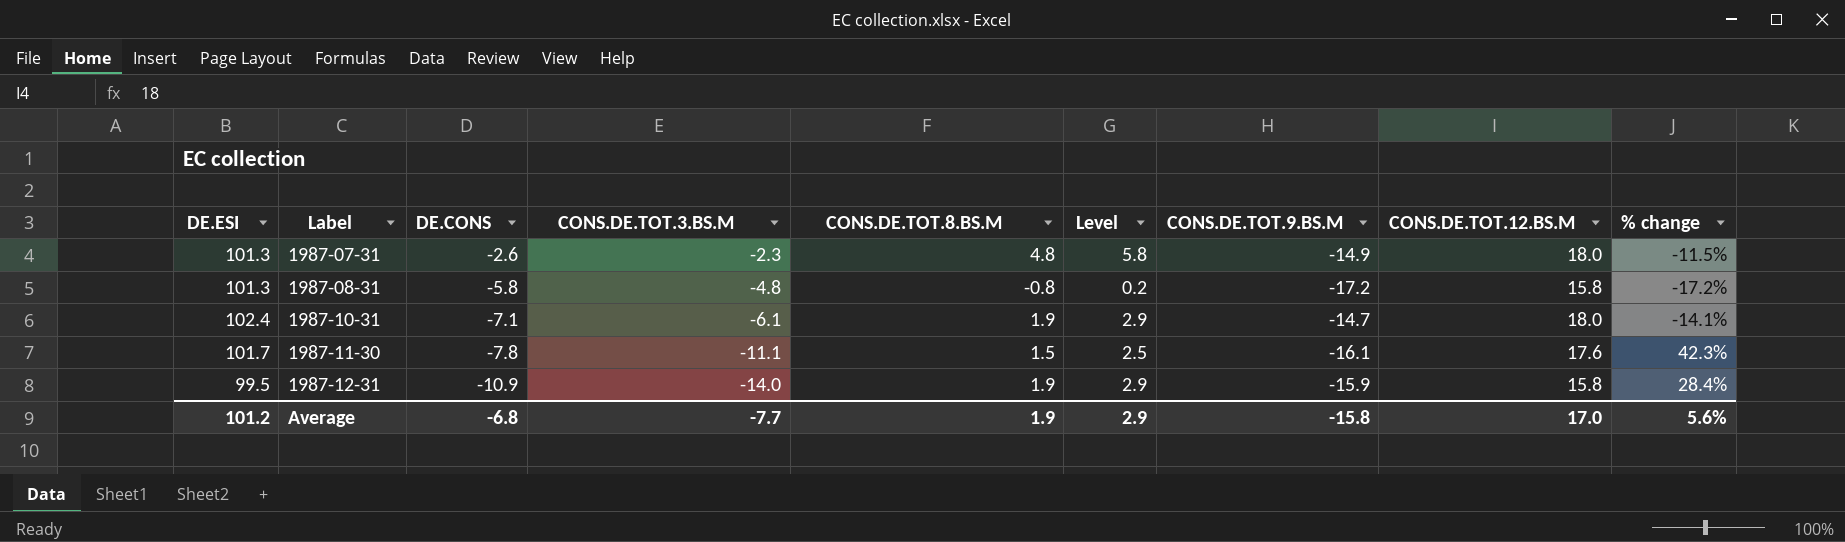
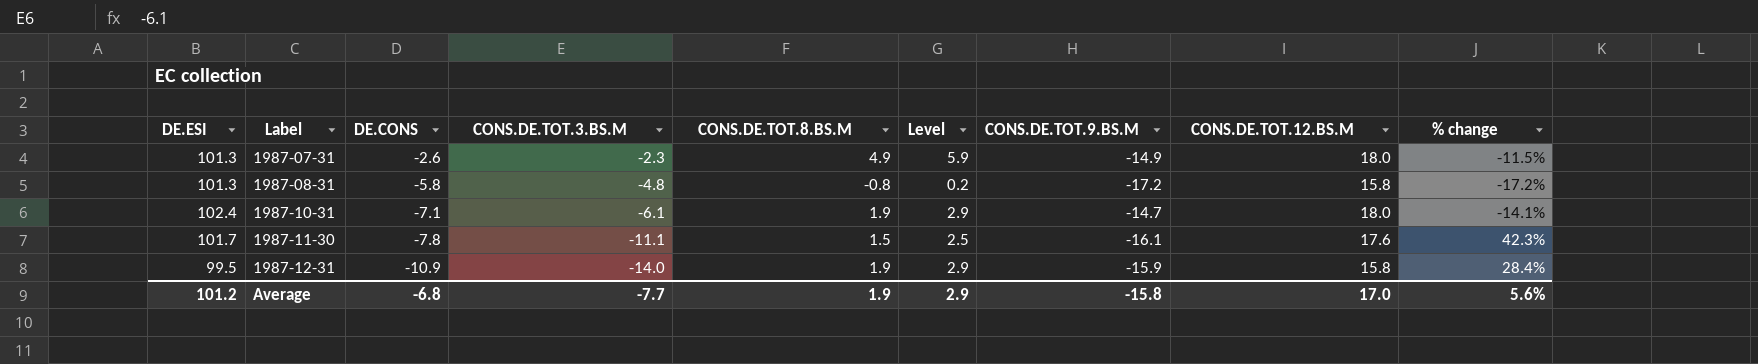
1987-07-31 | CONS.DE.TOT.8.BS.M: 4.8 -> 4.9
1987-07-31 | Level: 5.8 -> 5.9

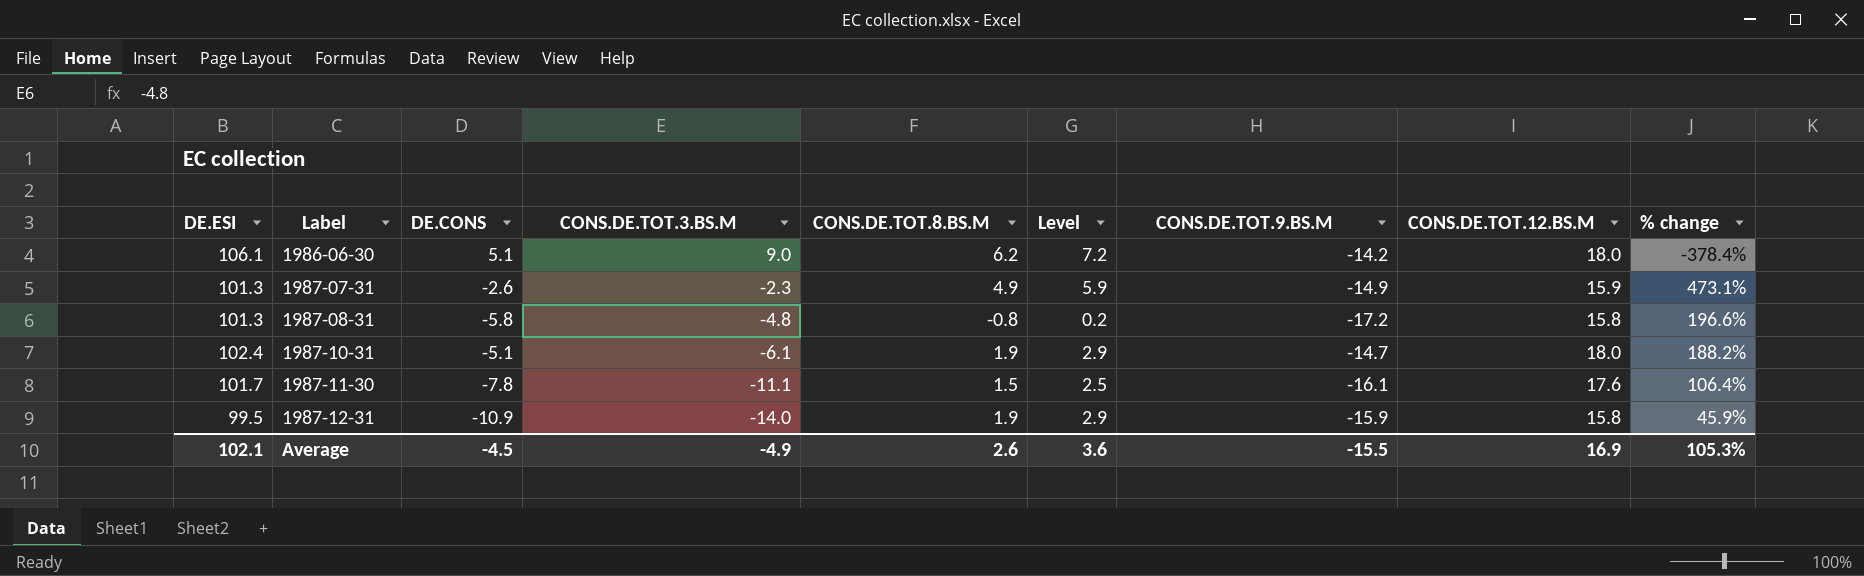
column % change | formula: ([CONS.DE.TOT.3.BS.M] - [DE.CONS]) / [DE.CONS] -> ([CONS.DE.TOT.9.BS.M] - [DE.CONS]) / [DE.CONS]
row 1986-06-30: none -> 106.1 | 5.1 | 9.0 | 6.2 | 7.2 | -14.2 | 18.0 | -378.4%
1987-07-31 | CONS.DE.TOT.12.BS.M: 18.0 -> 15.9
1987-10-31 | DE.CONS: -7.1 -> -5.1
Average | DE.ESI: 101.2 -> 102.1
Average | DE.CONS: -6.8 -> -4.5
Average | CONS.DE.TOT.3.BS.M: -7.7 -> -4.9
Average | CONS.DE.TOT.8.BS.M: 1.9 -> 2.6
Average | Level: 2.9 -> 3.6
Average | CONS.DE.TOT.9.BS.M: -15.8 -> -15.5
Average | CONS.DE.TOT.12.BS.M: 17.0 -> 16.9
Average | % change: 5.6% -> 105.3%

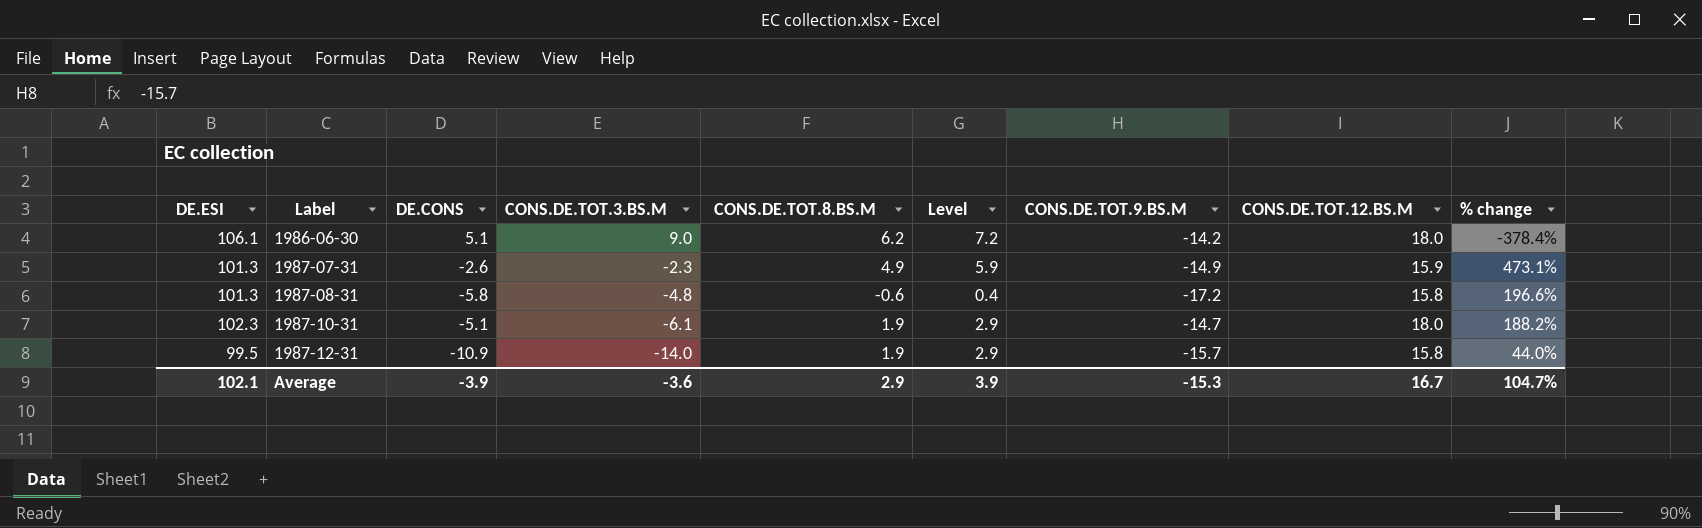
row 1987-11-30: 101.7 | -7.8 | -11.1 | 1.5 | 2.5 | -16.1 | 17.6 | 106.4% -> none
1987-08-31 | CONS.DE.TOT.8.BS.M: -0.8 -> -0.6
1987-08-31 | Level: 0.2 -> 0.4
1987-10-31 | DE.ESI: 102.4 -> 102.3
1987-12-31 | CONS.DE.TOT.9.BS.M: -15.9 -> -15.7
1987-12-31 | % change: 45.9% -> 44.0%
Average | DE.CONS: -4.5 -> -3.9
Average | CONS.DE.TOT.3.BS.M: -4.9 -> -3.6
Average | CONS.DE.TOT.8.BS.M: 2.6 -> 2.9
Average | Level: 3.6 -> 3.9
Average | CONS.DE.TOT.9.BS.M: -15.5 -> -15.3
Average | CONS.DE.TOT.12.BS.M: 16.9 -> 16.7
Average | % change: 105.3% -> 104.7%

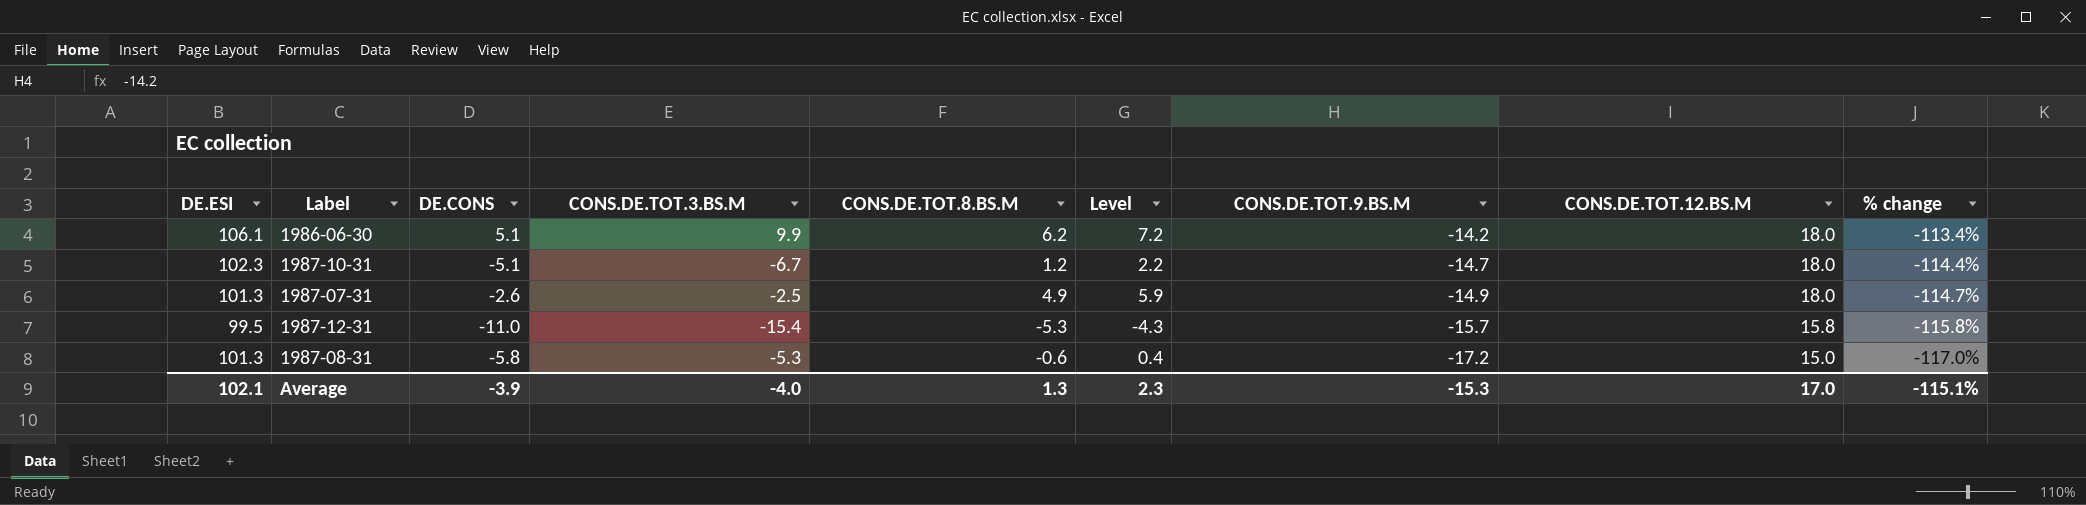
row order: Label ascending -> CONS.DE.TOT.9.BS.M descending
column % change | formula: ([CONS.DE.TOT.9.BS.M] - [DE.CONS]) / [DE.CONS] -> ([CONS.DE.TOT.9.BS.M] - [DE.ESI]) / [DE.ESI]
1986-06-30 | CONS.DE.TOT.3.BS.M: 9.0 -> 9.9
1987-10-31 | CONS.DE.TOT.3.BS.M: -6.1 -> -6.7
1987-10-31 | CONS.DE.TOT.8.BS.M: 1.9 -> 1.2
1987-10-31 | Level: 2.9 -> 2.2
1987-07-31 | CONS.DE.TOT.3.BS.M: -2.3 -> -2.5
1987-07-31 | CONS.DE.TOT.12.BS.M: 15.9 -> 18.0
1987-12-31 | DE.CONS: -10.9 -> -11.0
1987-12-31 | CONS.DE.TOT.3.BS.M: -14.0 -> -15.4
1987-12-31 | CONS.DE.TOT.8.BS.M: 1.9 -> -5.3
1987-12-31 | Level: 2.9 -> -4.3
1987-08-31 | CONS.DE.TOT.3.BS.M: -4.8 -> -5.3
1987-08-31 | CONS.DE.TOT.12.BS.M: 15.8 -> 15.0
Average | CONS.DE.TOT.3.BS.M: -3.6 -> -4.0
Average | CONS.DE.TOT.8.BS.M: 2.9 -> 1.3
Average | Level: 3.9 -> 2.3
Average | CONS.DE.TOT.12.BS.M: 16.7 -> 17.0
Average | % change: 104.7% -> -115.1%

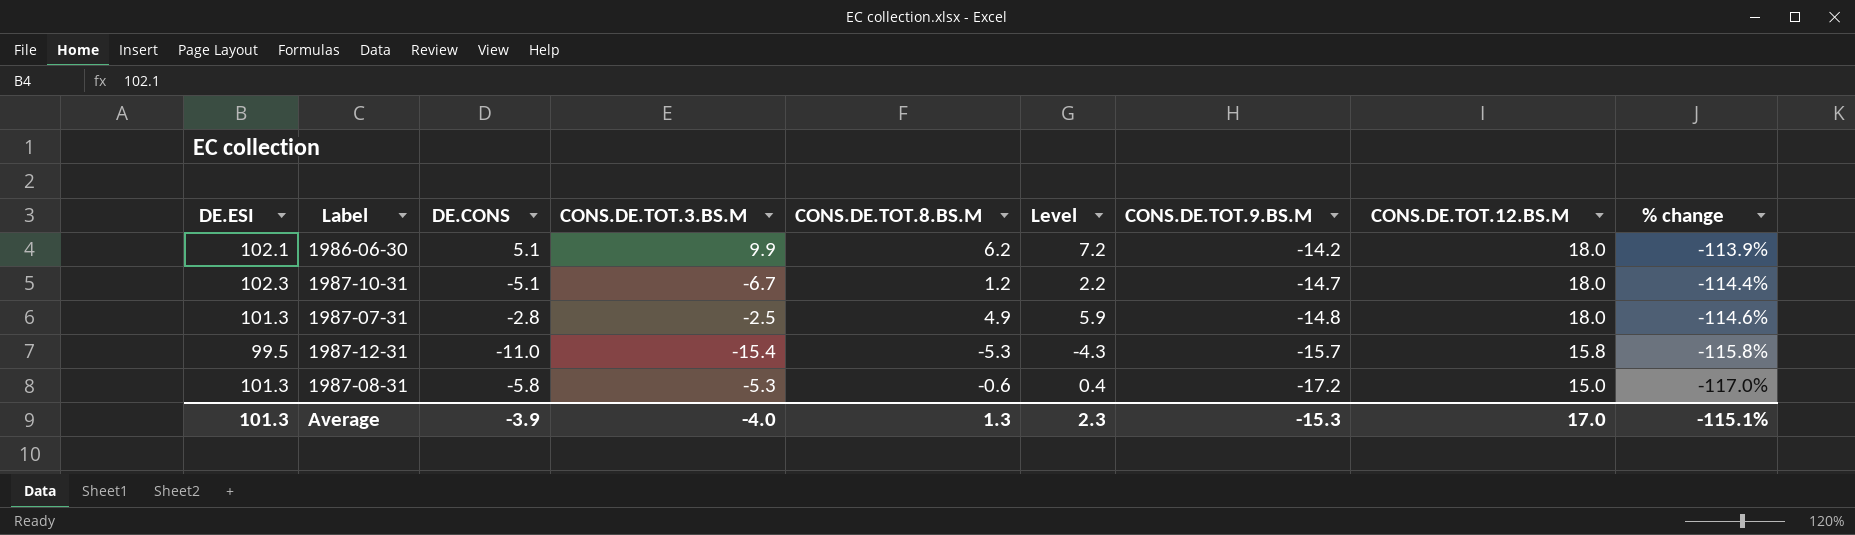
1986-06-30 | DE.ESI: 106.1 -> 102.1
1986-06-30 | % change: -113.4% -> -113.9%
1987-07-31 | DE.CONS: -2.6 -> -2.8
1987-07-31 | CONS.DE.TOT.9.BS.M: -14.9 -> -14.8
1987-07-31 | % change: -114.7% -> -114.6%
Average | DE.ESI: 102.1 -> 101.3

